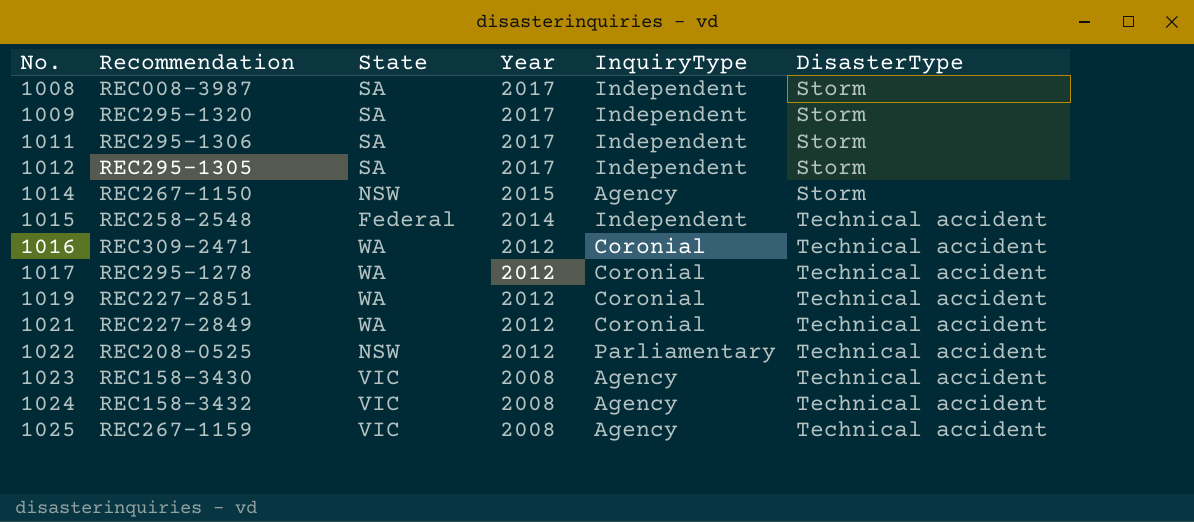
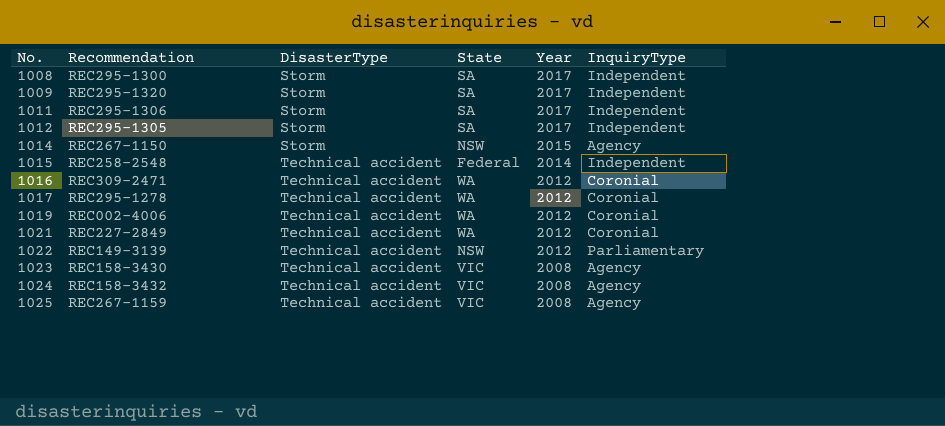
column DisasterType | position: 6 -> 3
1008 | Recommendation: REC008-3987 -> REC295-1300
1019 | Recommendation: REC227-2851 -> REC002-4006
1022 | Recommendation: REC208-0525 -> REC149-3139

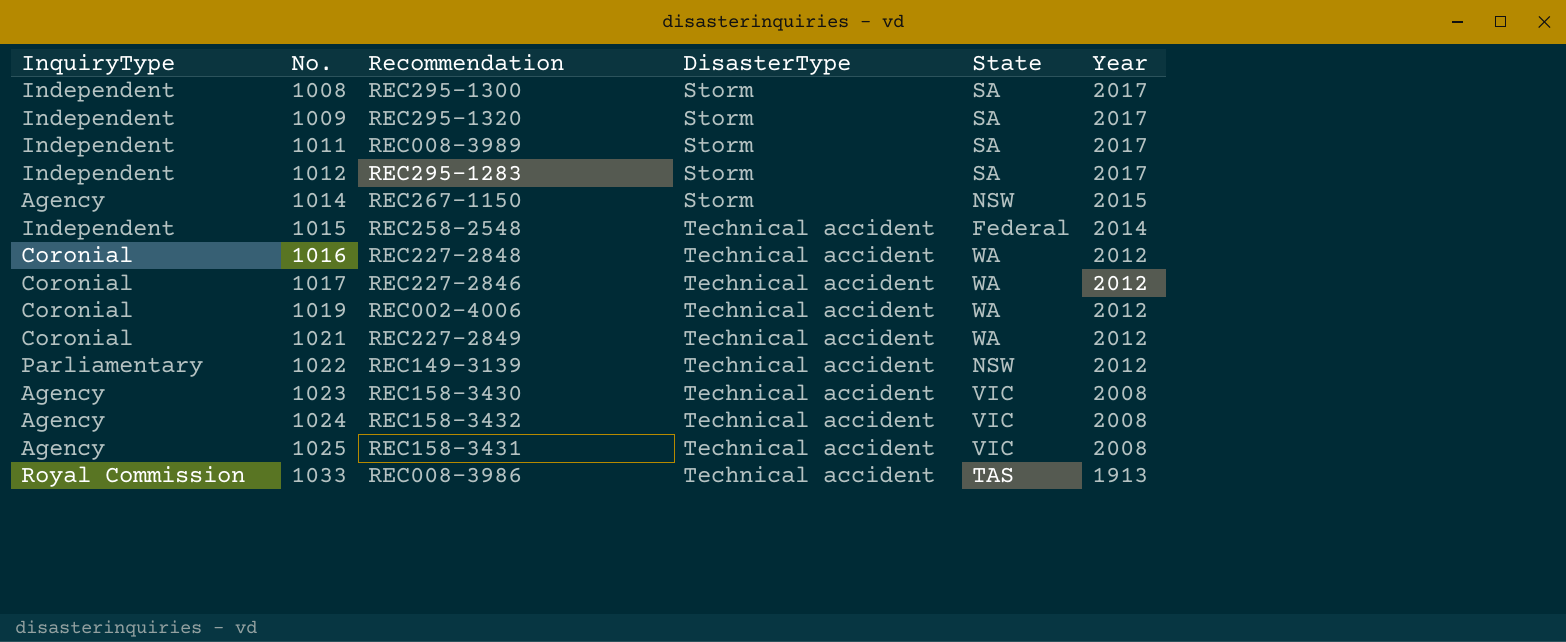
column InquiryType | position: 6 -> 1
1011 | Recommendation: REC295-1306 -> REC008-3989
1012 | Recommendation: REC295-1305 -> REC295-1283
1016 | Recommendation: REC309-2471 -> REC227-2848
1017 | Recommendation: REC295-1278 -> REC227-2846
1025 | Recommendation: REC267-1159 -> REC158-3431
row 1033: none -> Royal Commission | REC008-3986 | Technical accident | TAS | 1913

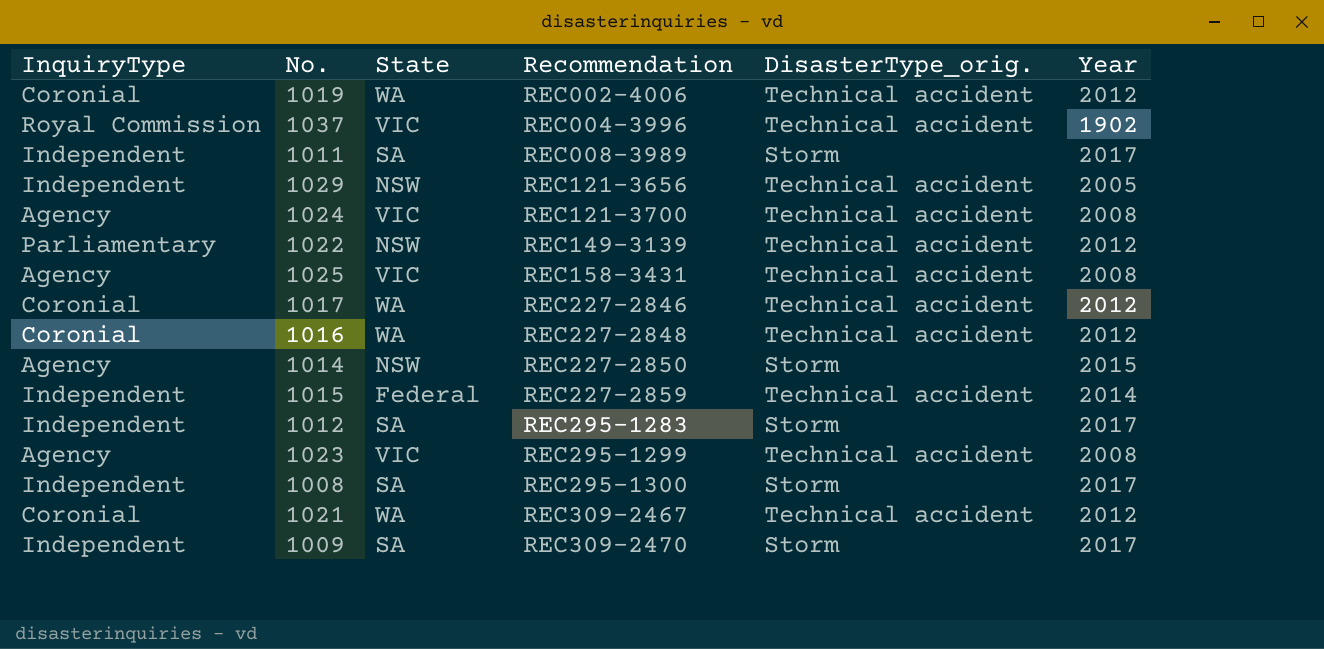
row order: No. ascending -> Recommendation ascending
column State | position: 5 -> 3
column name: DisasterType -> DisasterType_orig.
row 1033: Royal Commission | REC008-3986 | Technical accident | TAS | 1913 -> none
row 1037: none -> Royal Commission | VIC | REC004-3996 | Technical accident | 1902
row 1029: none -> Independent | NSW | REC121-3656 | Technical accident | 2005
1024 | Recommendation: REC158-3432 -> REC121-3700
1014 | Recommendation: REC267-1150 -> REC227-2850
1015 | Recommendation: REC258-2548 -> REC227-2859
1023 | Recommendation: REC158-3430 -> REC295-1299
1021 | Recommendation: REC227-2849 -> REC309-2467
1009 | Recommendation: REC295-1320 -> REC309-2470

